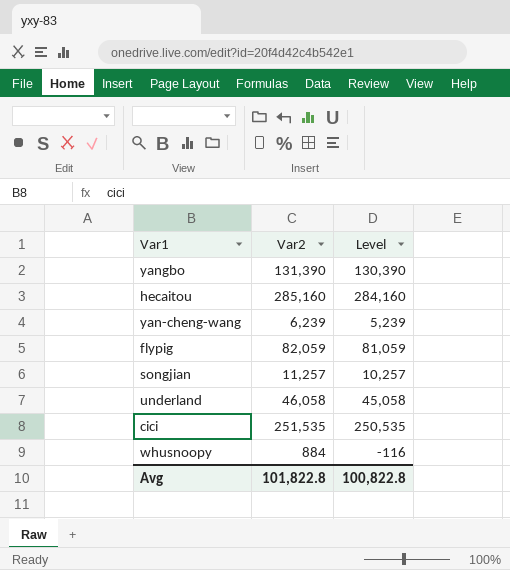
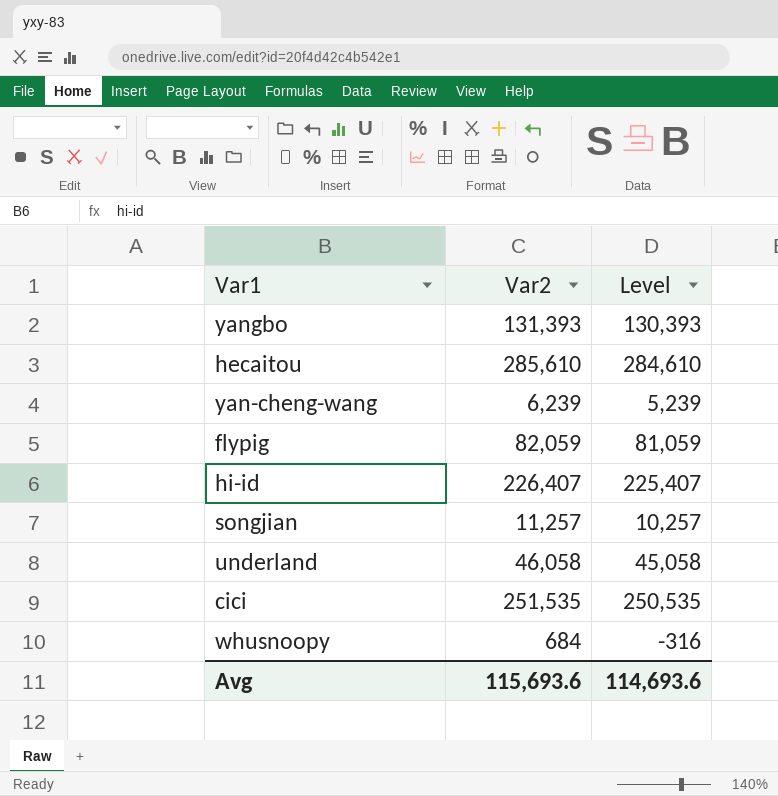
yangbo | Var2: 131,390 -> 131,393
yangbo | Level: 130,390 -> 130,393
hecaitou | Var2: 285,160 -> 285,610
hecaitou | Level: 284,160 -> 284,610
row hi-id: none -> 226,407 | 225,407
whusnoopy | Var2: 884 -> 684
whusnoopy | Level: -116 -> -316
Avg | Var2: 101,822.8 -> 115,693.6
Avg | Level: 100,822.8 -> 114,693.6

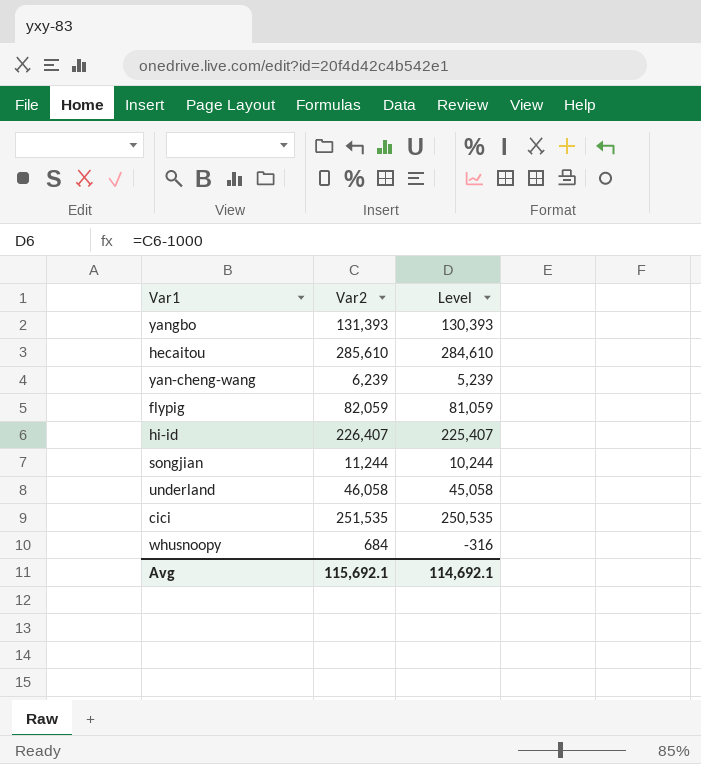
songjian | Var2: 11,257 -> 11,244
songjian | Level: 10,257 -> 10,244
Avg | Var2: 115,693.6 -> 115,692.1
Avg | Level: 114,693.6 -> 114,692.1

